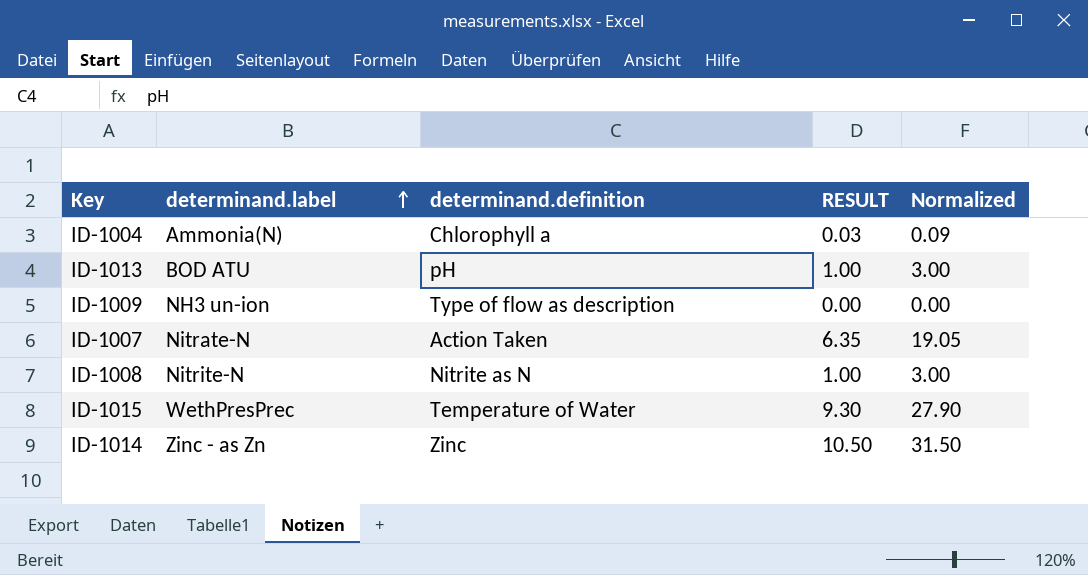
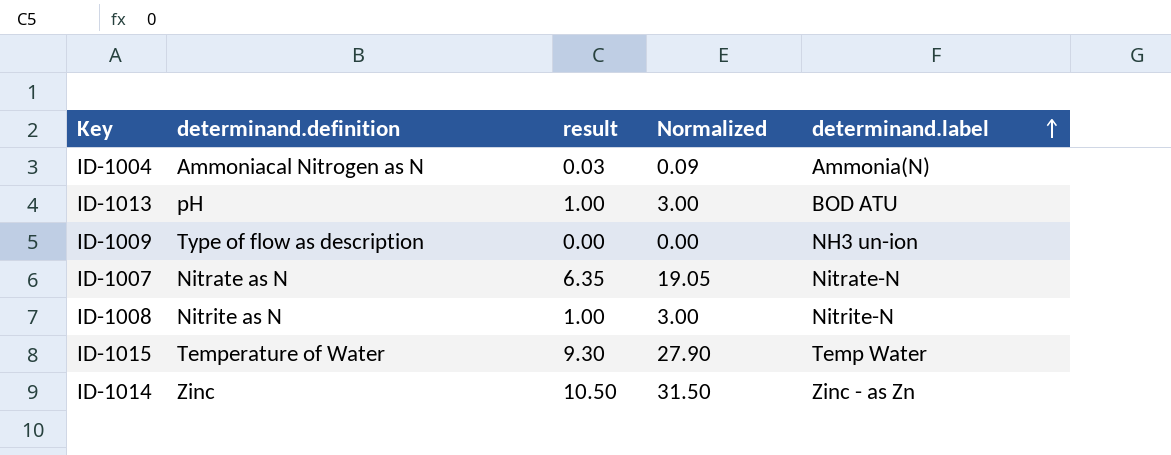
column name: RESULT -> result
column determinand.label | position: 2 -> 5
ID-1004 | determinand.definition: Chlorophyll a -> Ammoniacal Nitrogen as N
ID-1007 | determinand.definition: Action Taken -> Nitrate as N
ID-1015 | determinand.label: WethPresPrec -> Temp Water

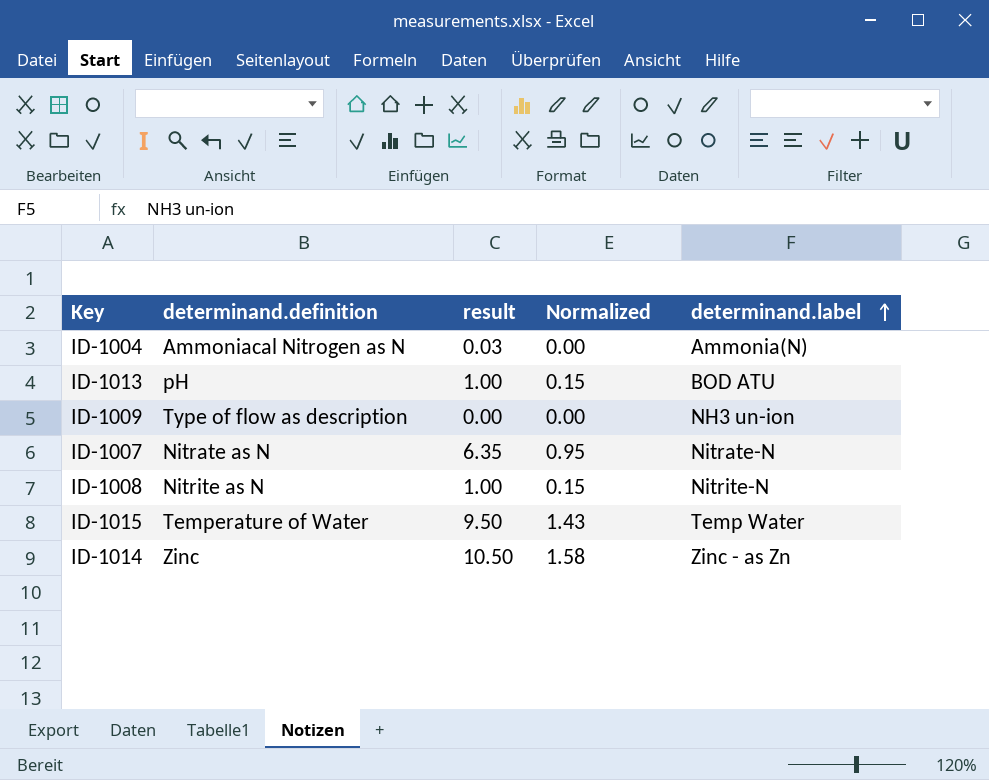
column Normalized | formula: [result] * 3 -> [result] * 0.15
ID-1015 | result: 9.30 -> 9.50

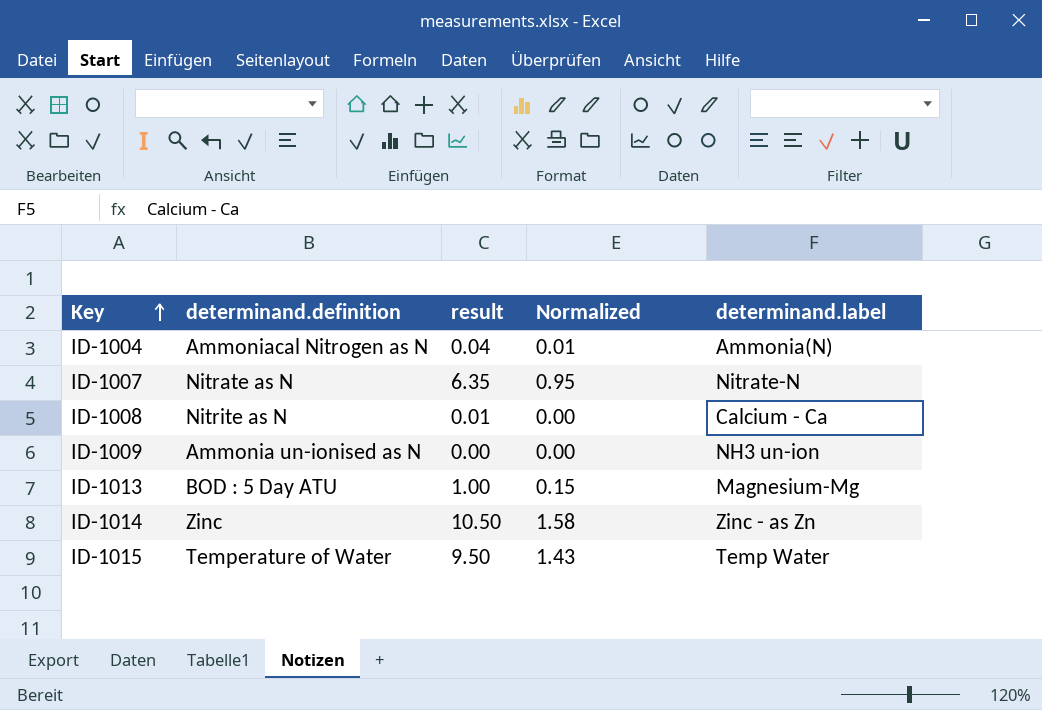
row order: determinand.label ascending -> Key ascending
ID-1004 | result: 0.03 -> 0.04
ID-1004 | Normalized: 0.00 -> 0.01
ID-1008 | result: 1.00 -> 0.01
ID-1008 | Normalized: 0.15 -> 0.00
ID-1008 | determinand.label: Nitrite-N -> Calcium - Ca
ID-1009 | determinand.definition: Type of flow as description -> Ammonia un-ionised as N
ID-1013 | determinand.definition: pH -> BOD : 5 Day ATU
ID-1013 | determinand.label: BOD ATU -> Magnesium-Mg

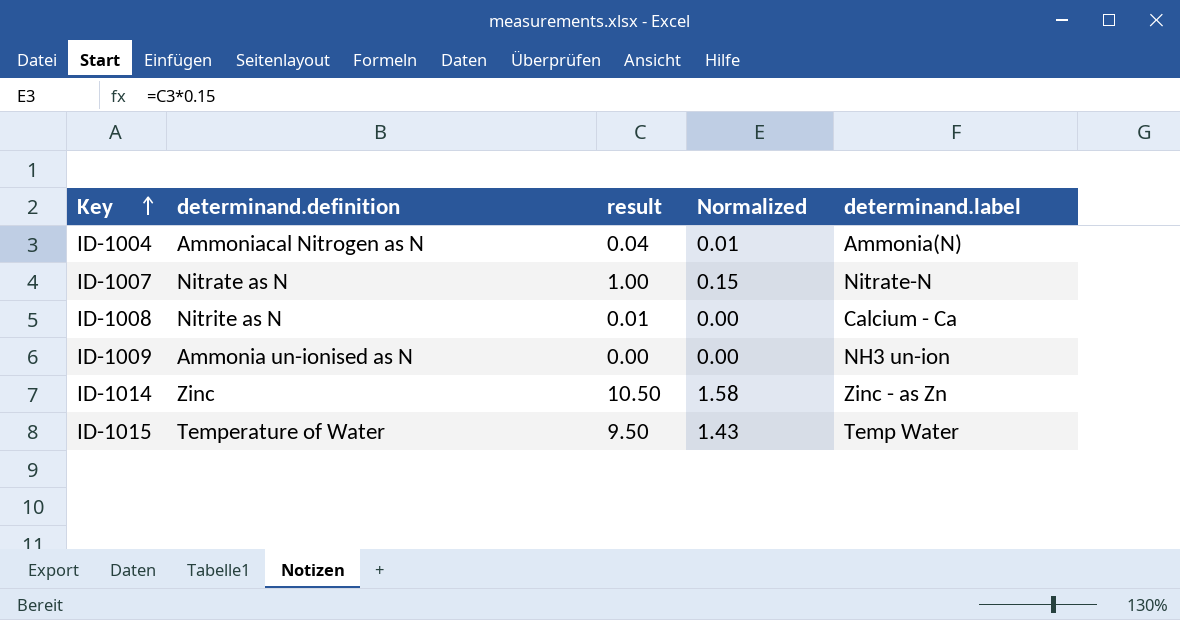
row ID-1013: BOD : 5 Day ATU | 1.00 | 0.15 | Magnesium-Mg -> none
ID-1007 | result: 6.35 -> 1.00
ID-1007 | Normalized: 0.95 -> 0.15

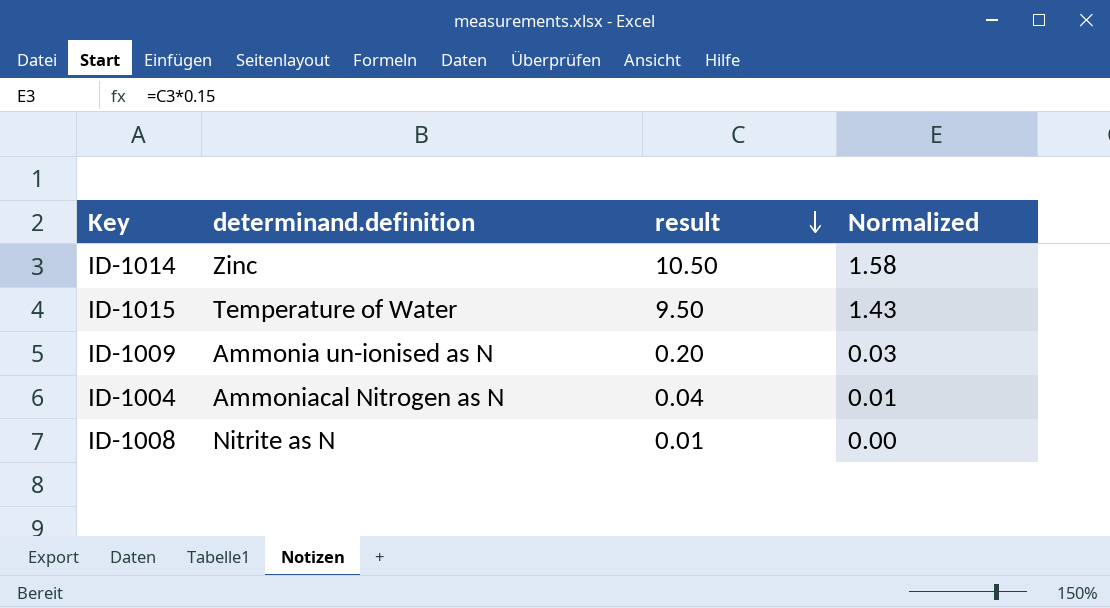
row order: Key ascending -> result descending
column determinand.label | position: 5 -> none
row ID-1007: Nitrate as N | 1.00 | 0.15 | Nitrate-N -> none
ID-1009 | result: 0.00 -> 0.20
ID-1009 | Normalized: 0.00 -> 0.03

